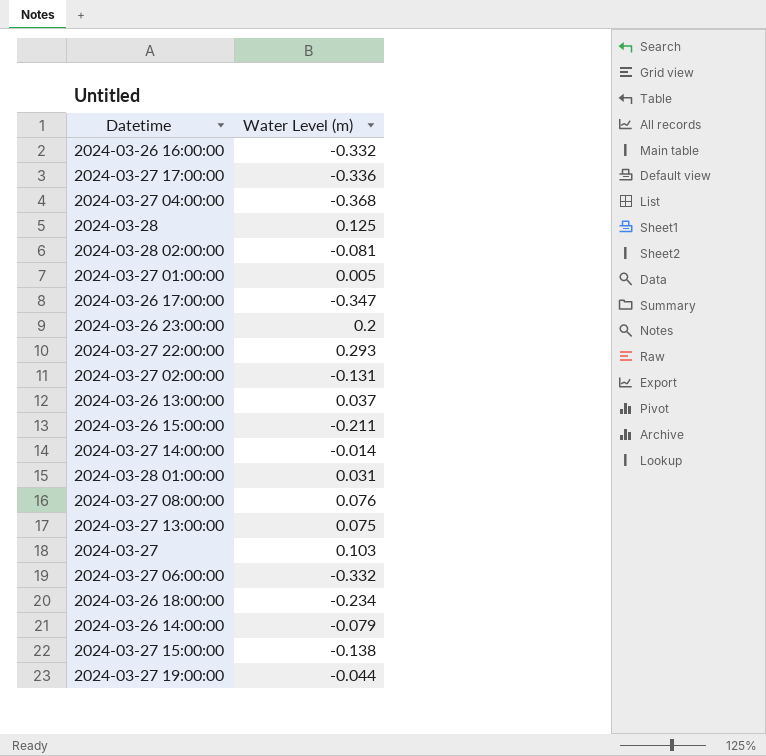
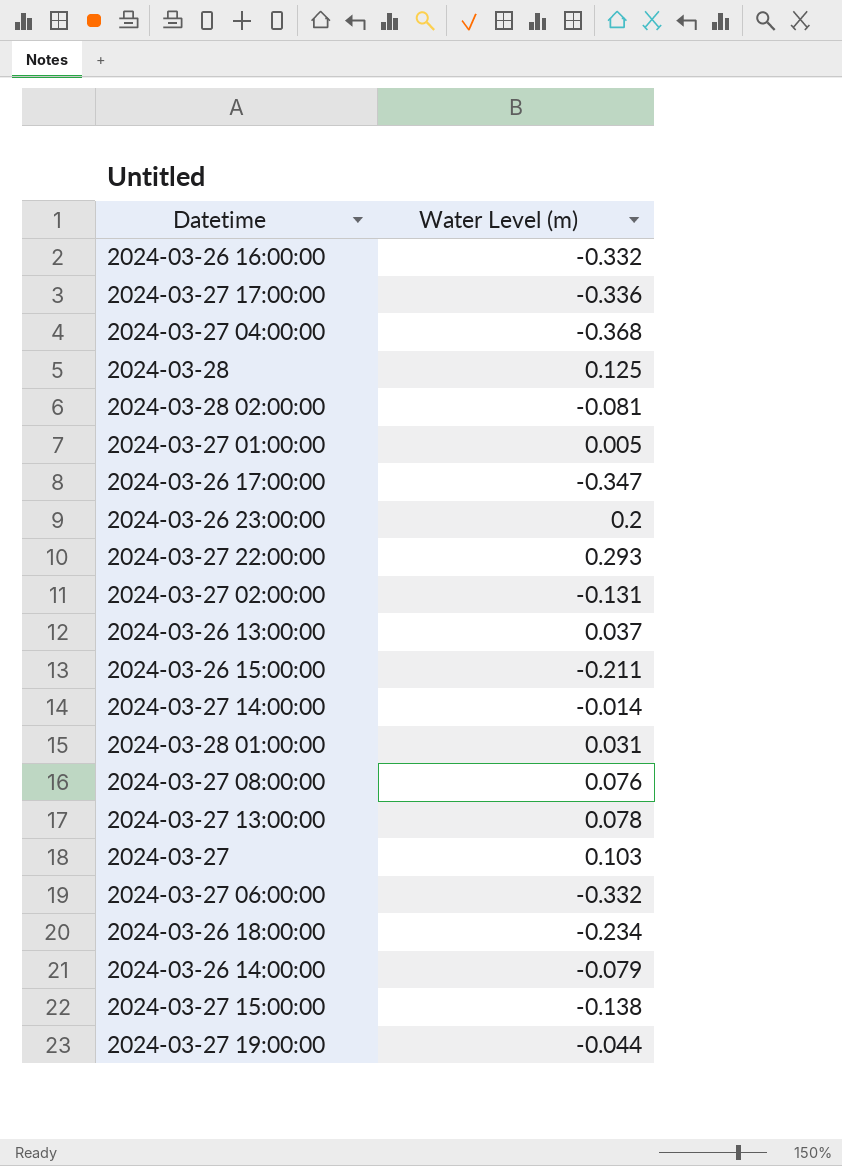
2024-03-27 13:00:00 | Water Level (m): 0.075 -> 0.078

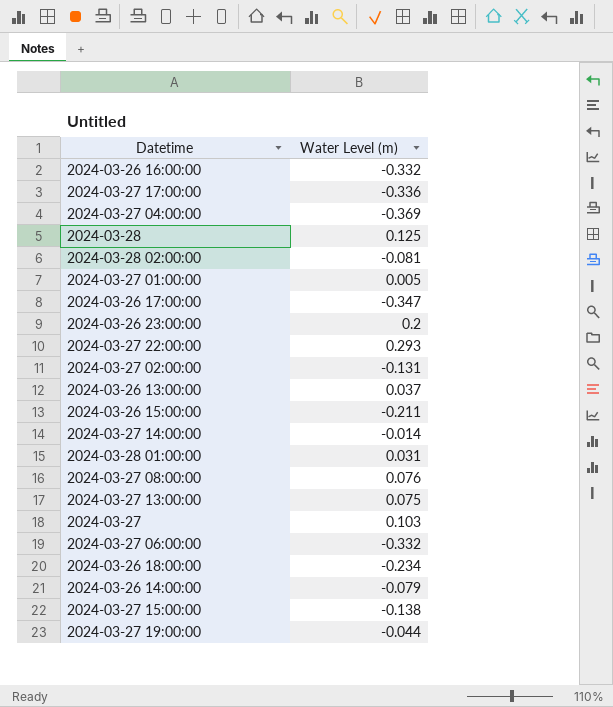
2024-03-27 04:00:00 | Water Level (m): -0.368 -> -0.369
2024-03-27 13:00:00 | Water Level (m): 0.078 -> 0.075

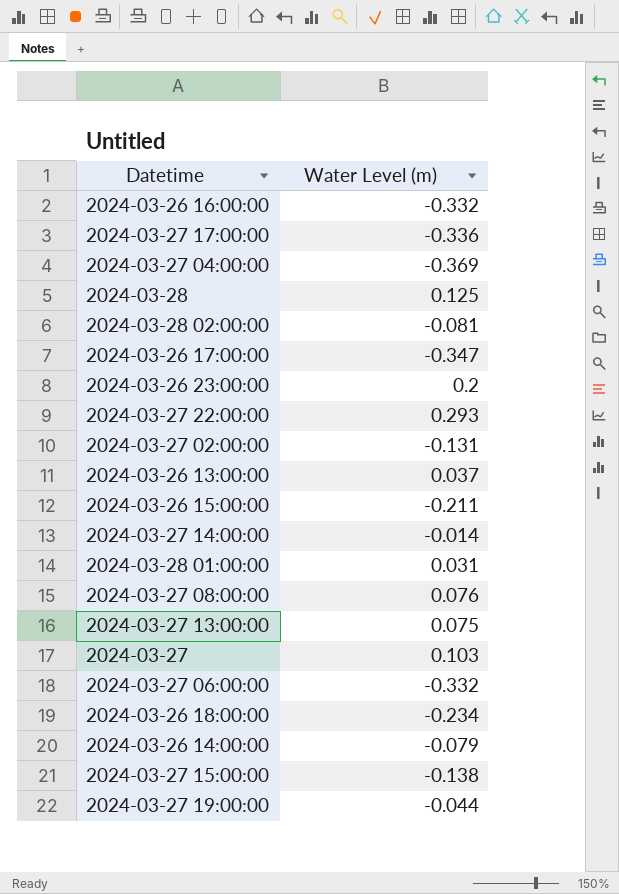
row 2024-03-27 01:00:00: 0.005 -> none

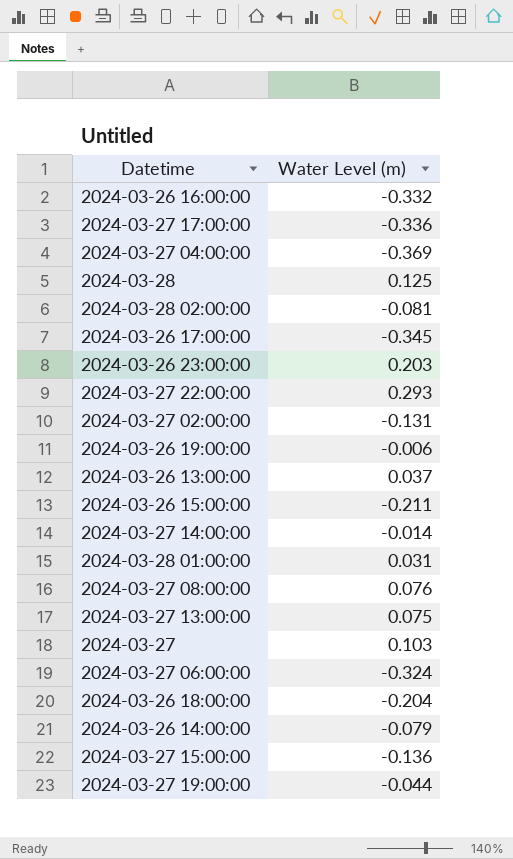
2024-03-26 17:00:00 | Water Level (m): -0.347 -> -0.345
2024-03-26 23:00:00 | Water Level (m): 0.2 -> 0.203
row 2024-03-26 19:00:00: none -> -0.006
2024-03-27 06:00:00 | Water Level (m): -0.332 -> -0.324
2024-03-26 18:00:00 | Water Level (m): -0.234 -> -0.204
2024-03-27 15:00:00 | Water Level (m): -0.138 -> -0.136

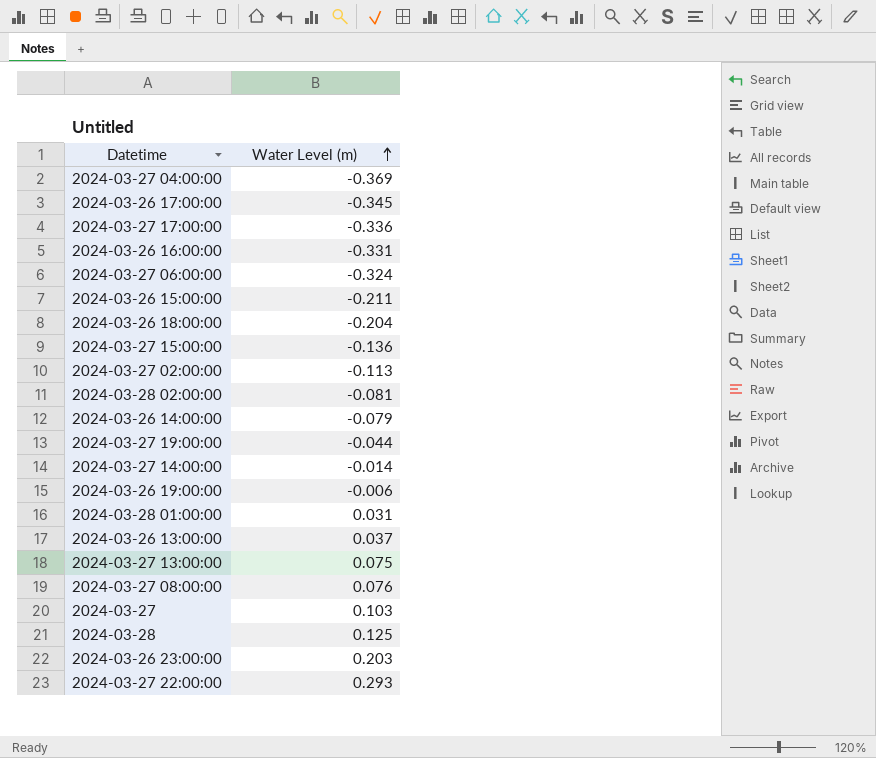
row order: none -> Water Level (m) ascending
2024-03-26 16:00:00 | Water Level (m): -0.332 -> -0.331
2024-03-27 02:00:00 | Water Level (m): -0.131 -> -0.113

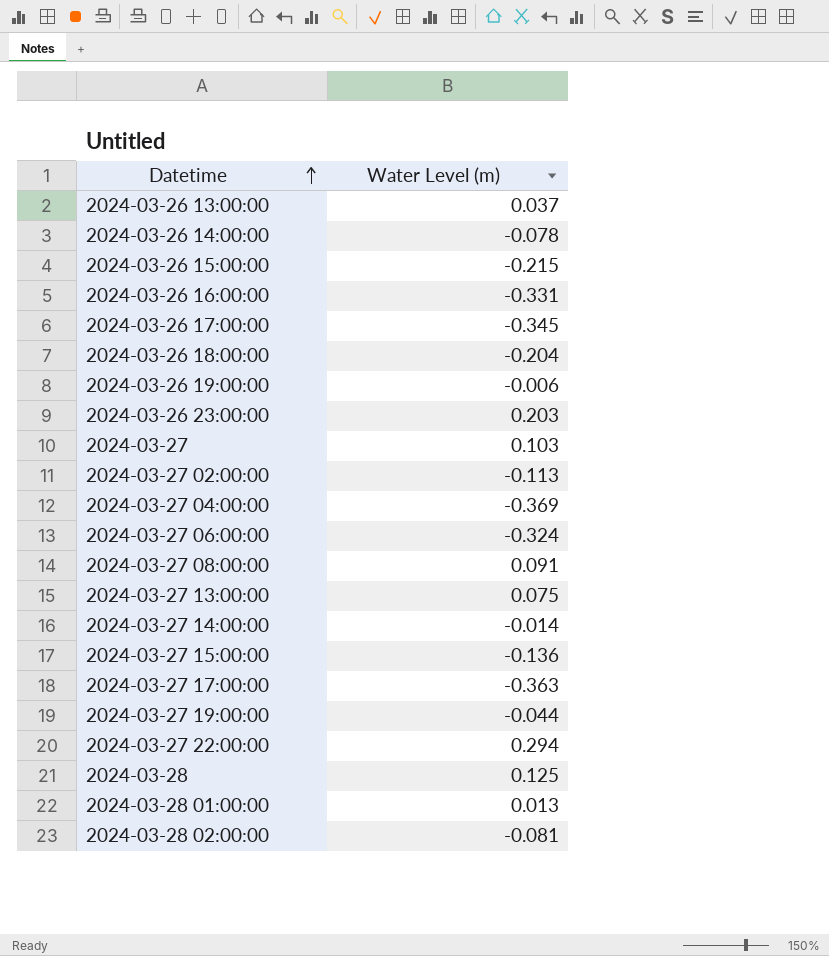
row order: Water Level (m) ascending -> Datetime ascending
2024-03-26 14:00:00 | Water Level (m): -0.079 -> -0.078
2024-03-26 15:00:00 | Water Level (m): -0.211 -> -0.215
2024-03-27 08:00:00 | Water Level (m): 0.076 -> 0.091
2024-03-27 17:00:00 | Water Level (m): -0.336 -> -0.363
2024-03-27 22:00:00 | Water Level (m): 0.293 -> 0.294
2024-03-28 01:00:00 | Water Level (m): 0.031 -> 0.013

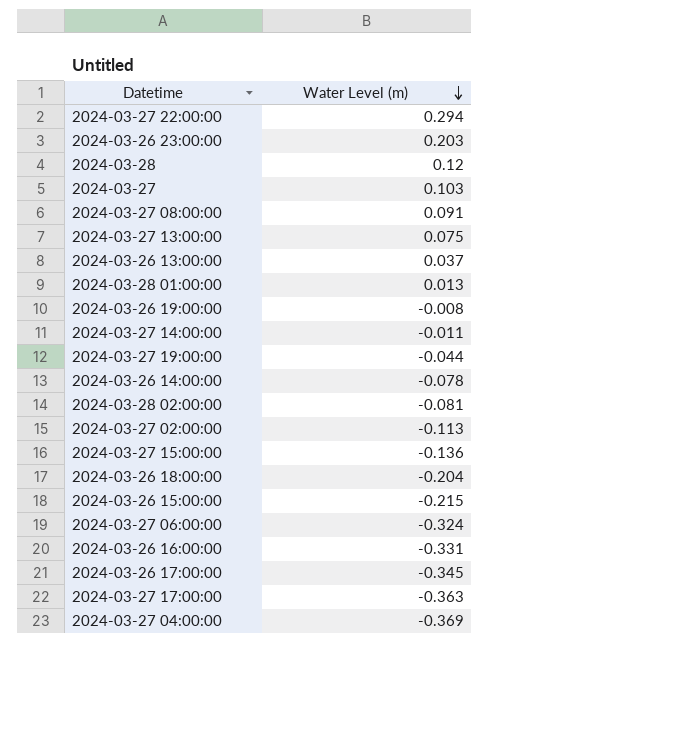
row order: Datetime ascending -> Water Level (m) descending
2024-03-28 | Water Level (m): 0.125 -> 0.12
2024-03-26 19:00:00 | Water Level (m): -0.006 -> -0.008
2024-03-27 14:00:00 | Water Level (m): -0.014 -> -0.011

